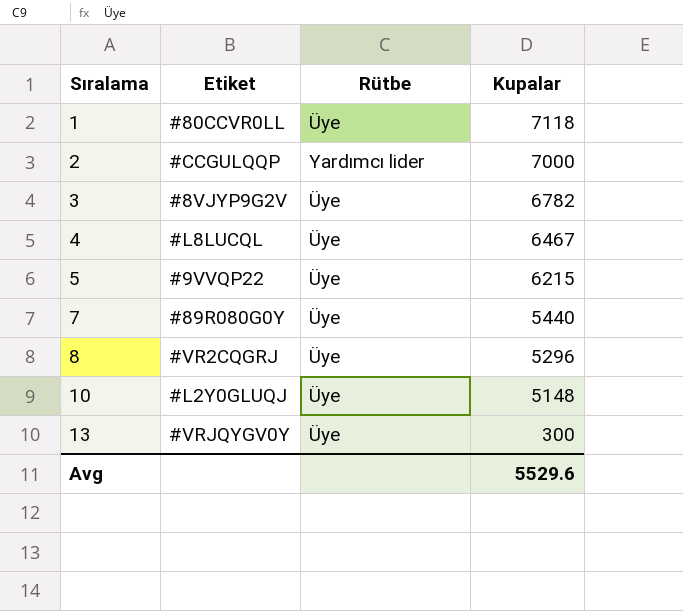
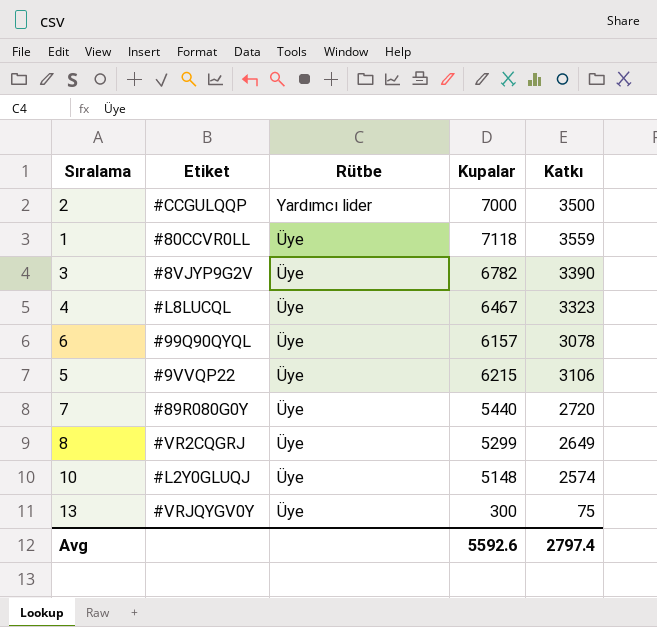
row order: Sıralama ascending -> Rütbe descending
column Katkı | position: none -> 5
row 6: none -> #99Q90QYQL | Üye | 6157 | 3078
8 | Kupalar: 5296 -> 5299
Avg | Kupalar: 5529.6 -> 5592.6

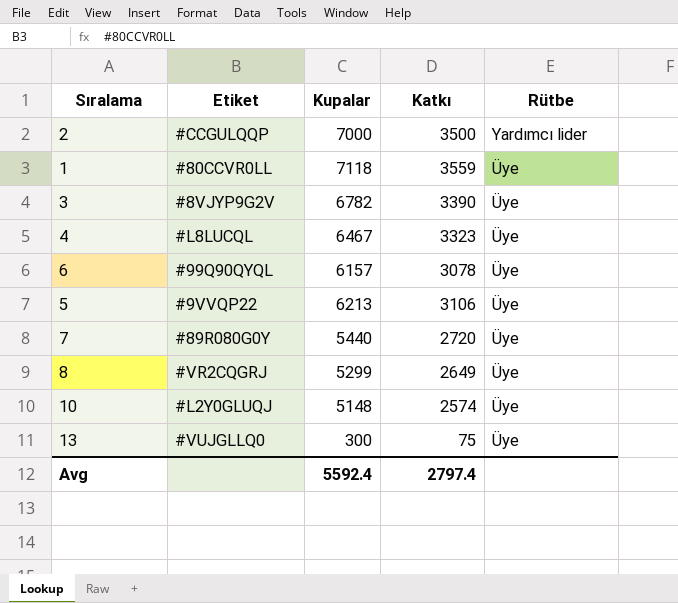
column Rütbe | position: 3 -> 5
5 | Kupalar: 6215 -> 6213
13 | Etiket: #VRJQYGV0Y -> #VUJGLLQ0
Avg | Kupalar: 5592.6 -> 5592.4

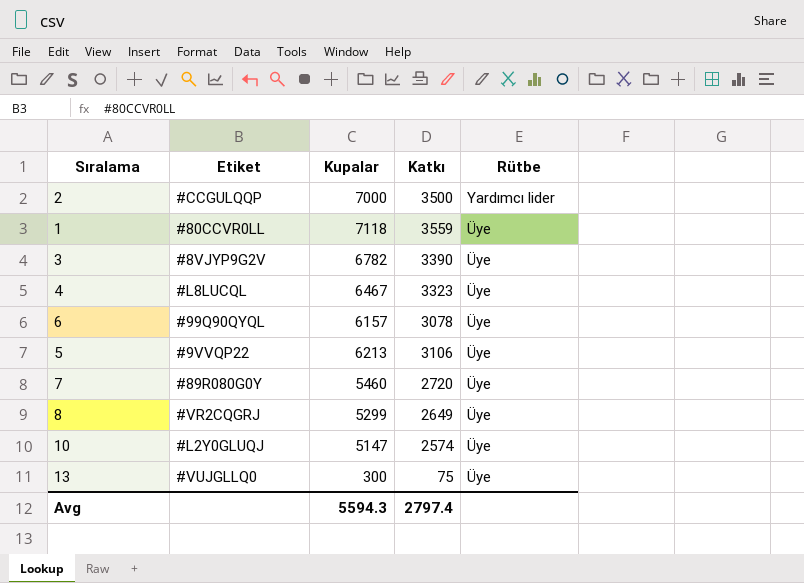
7 | Kupalar: 5440 -> 5460
10 | Kupalar: 5148 -> 5147
Avg | Kupalar: 5592.4 -> 5594.3

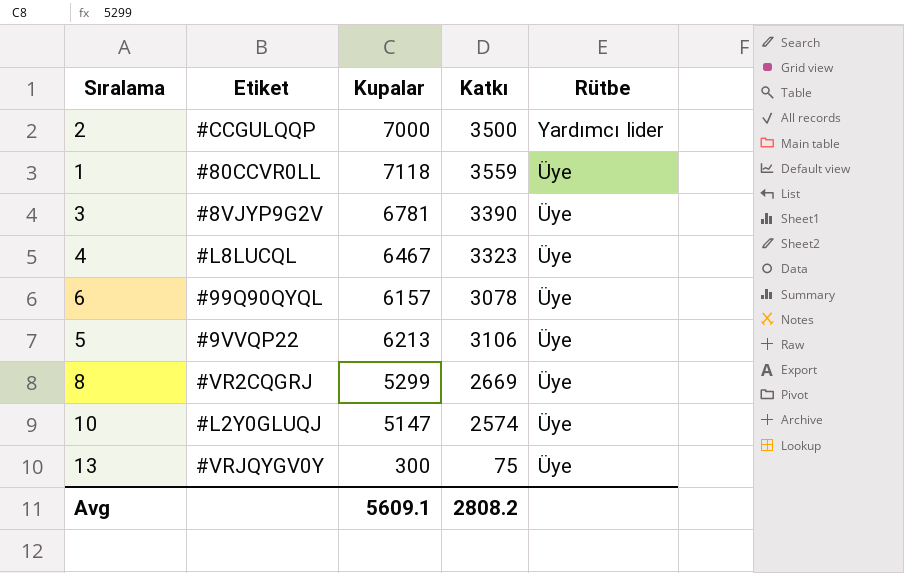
row 7: #89R080G0Y | 5460 | 2720 | Üye -> none
3 | Kupalar: 6782 -> 6781
8 | Katkı: 2649 -> 2669
13 | Etiket: #VUJGLLQ0 -> #VRJQYGV0Y
Avg | Kupalar: 5594.3 -> 5609.1
Avg | Katkı: 2797.4 -> 2808.2

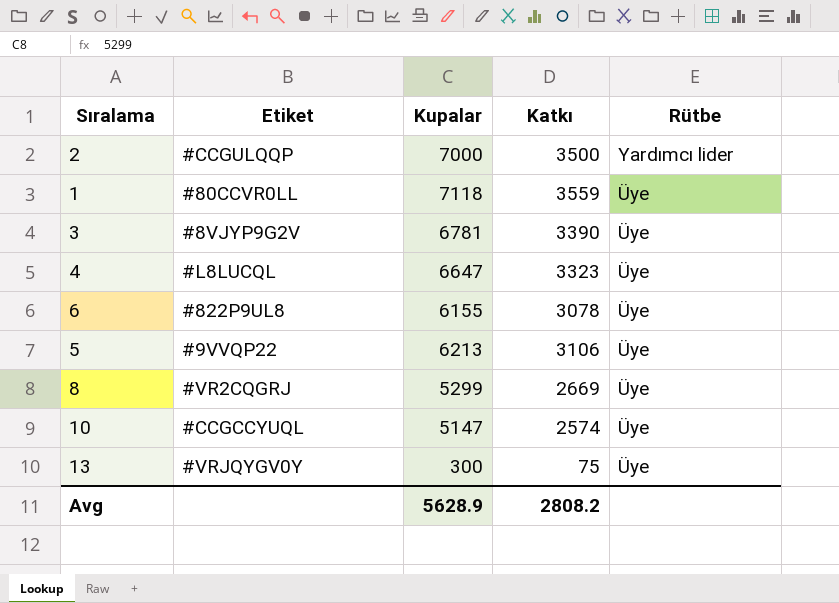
4 | Kupalar: 6467 -> 6647
6 | Etiket: #99Q90QYQL -> #822P9UL8
6 | Kupalar: 6157 -> 6155
10 | Etiket: #L2Y0GLUQJ -> #CCGCCYUQL
Avg | Kupalar: 5609.1 -> 5628.9

